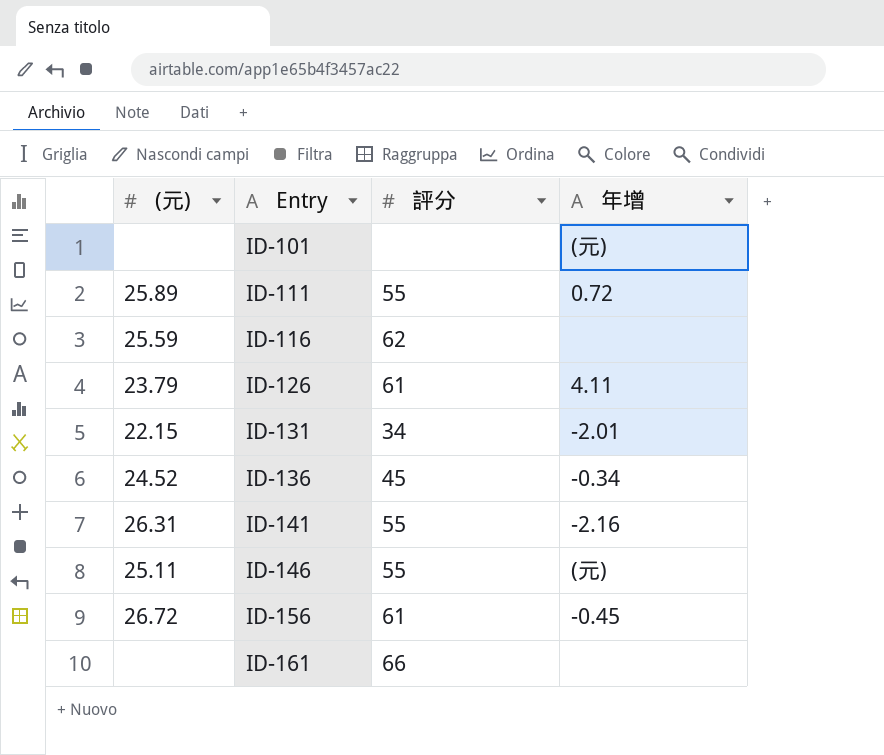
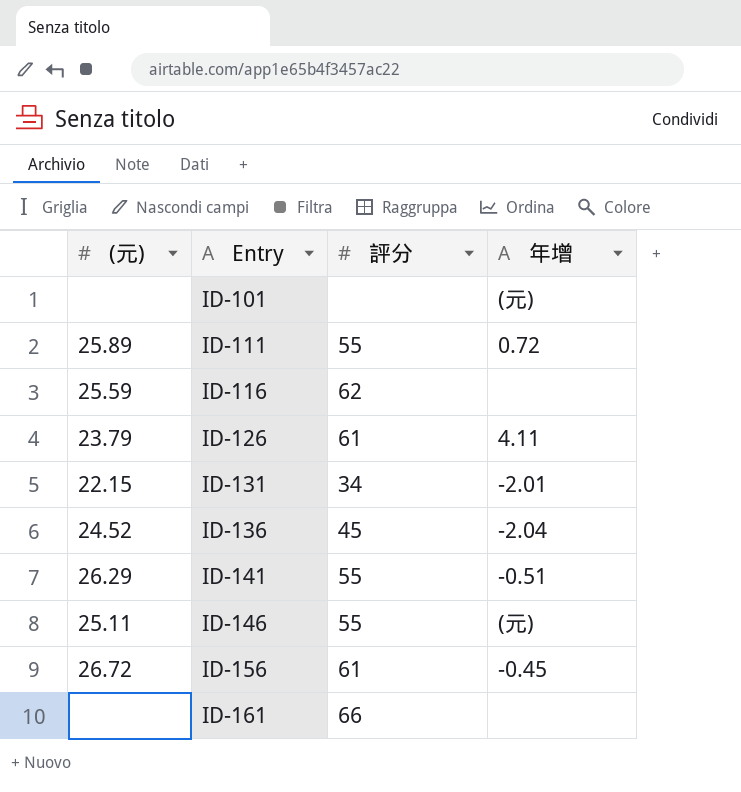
ID-136 | 年增: -0.34 -> -2.04
ID-141 | (元): 26.31 -> 26.29
ID-141 | 年增: -2.16 -> -0.51

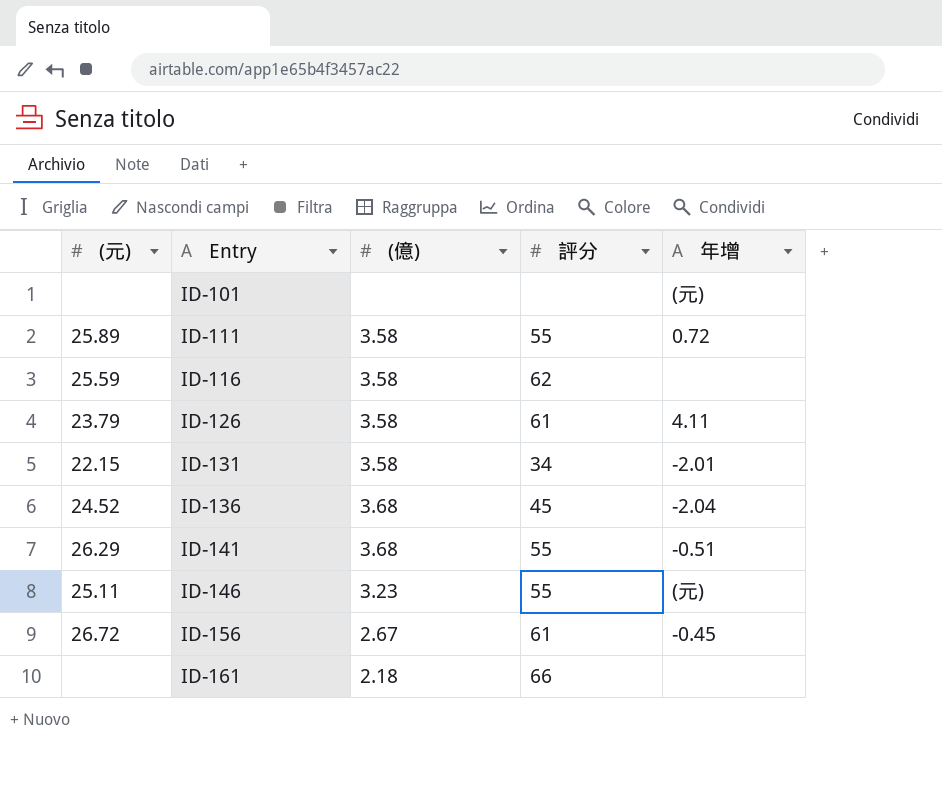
column (億) | position: none -> 3

